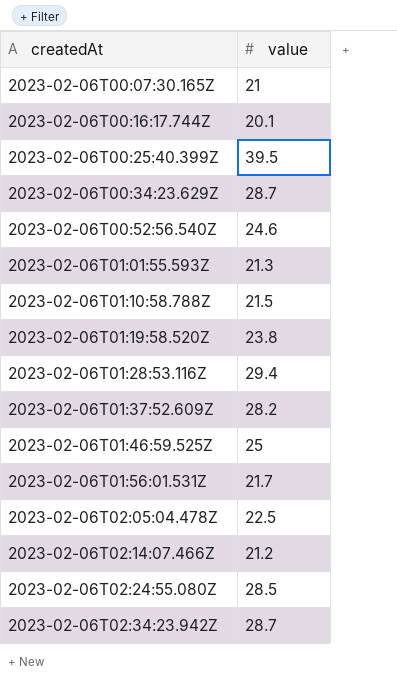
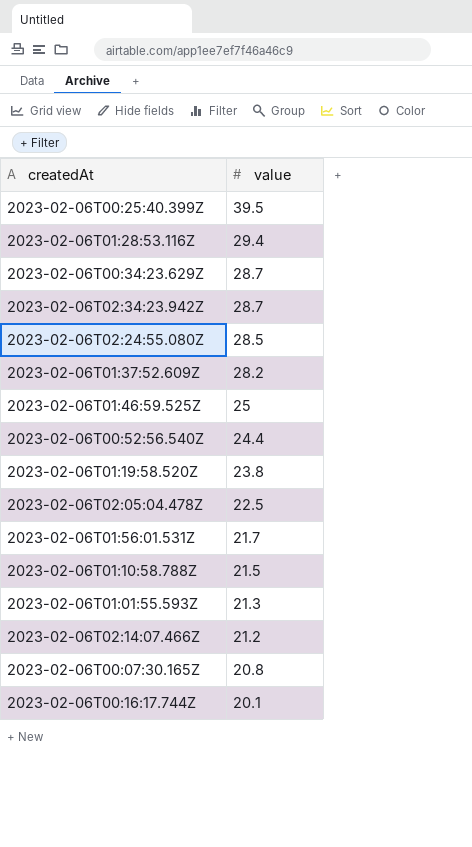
row order: createdAt ascending -> value descending
2023-02-06T00:52:56.540Z | value: 24.6 -> 24.4
2023-02-06T00:07:30.165Z | value: 21 -> 20.8

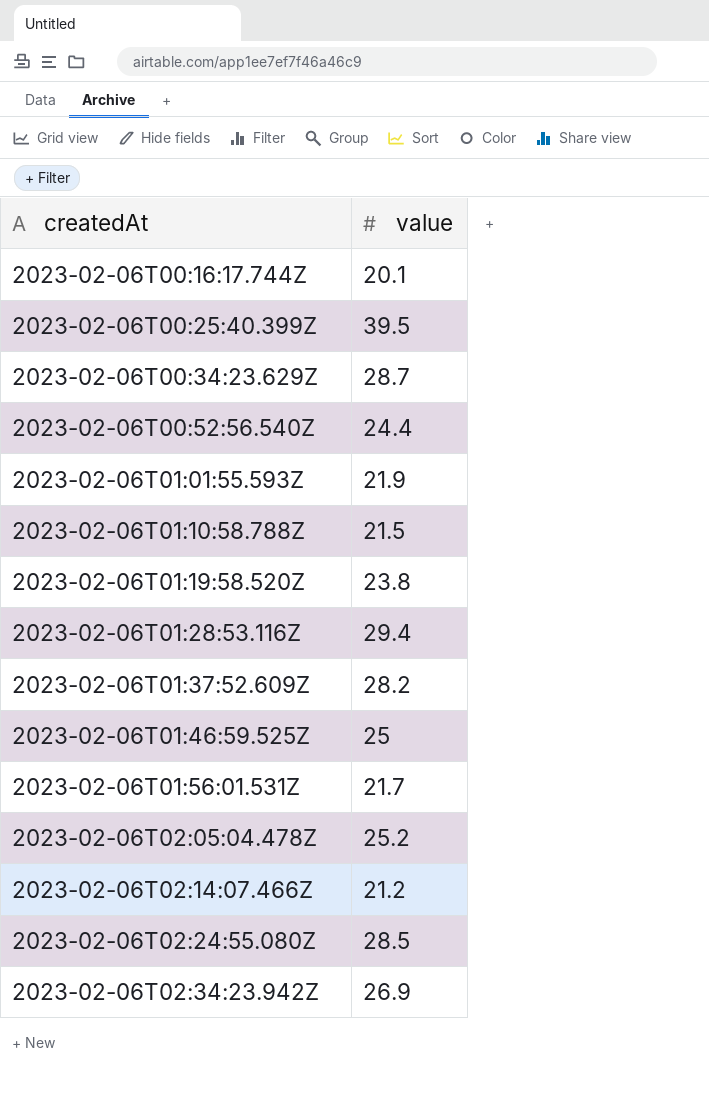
row order: value descending -> createdAt ascending
row 2023-02-06T00:07:30.165Z: 20.8 -> none
2023-02-06T01:01:55.593Z | value: 21.3 -> 21.9
2023-02-06T02:05:04.478Z | value: 22.5 -> 25.2
2023-02-06T02:34:23.942Z | value: 28.7 -> 26.9

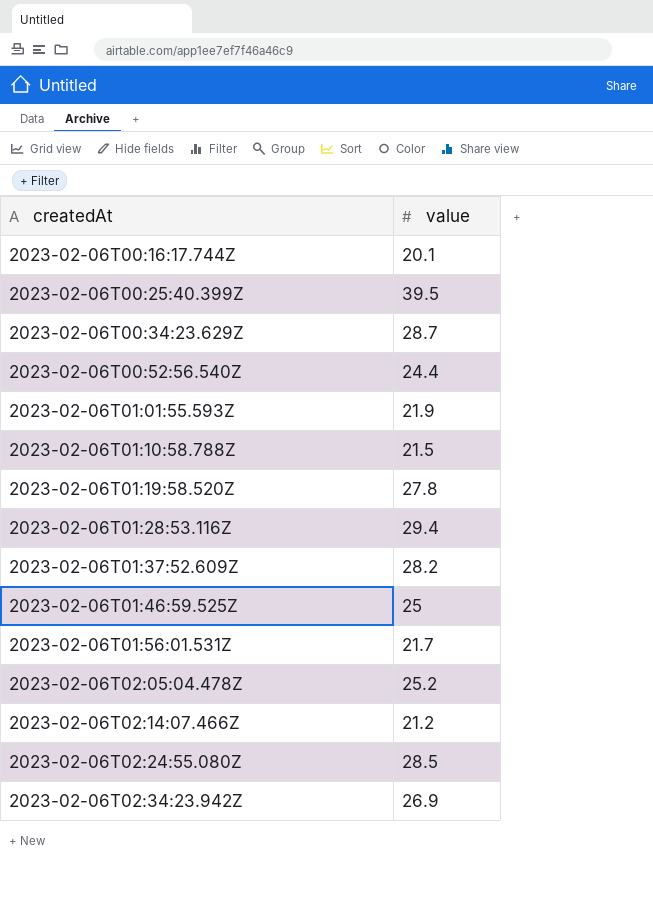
2023-02-06T01:19:58.520Z | value: 23.8 -> 27.8

